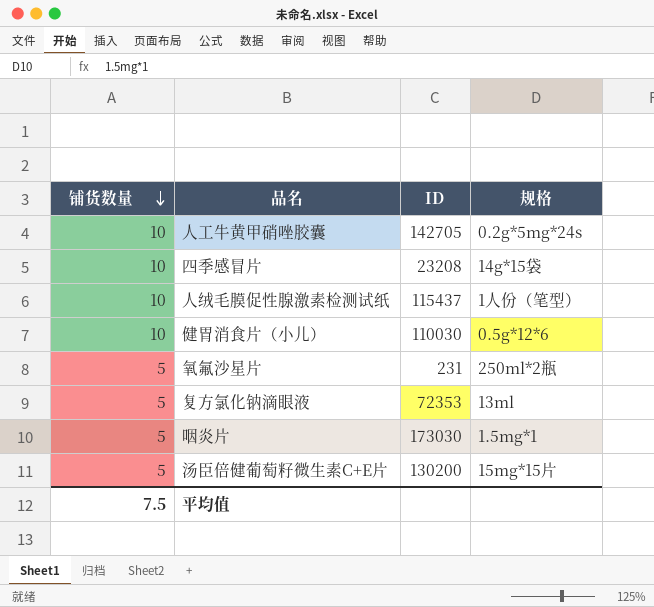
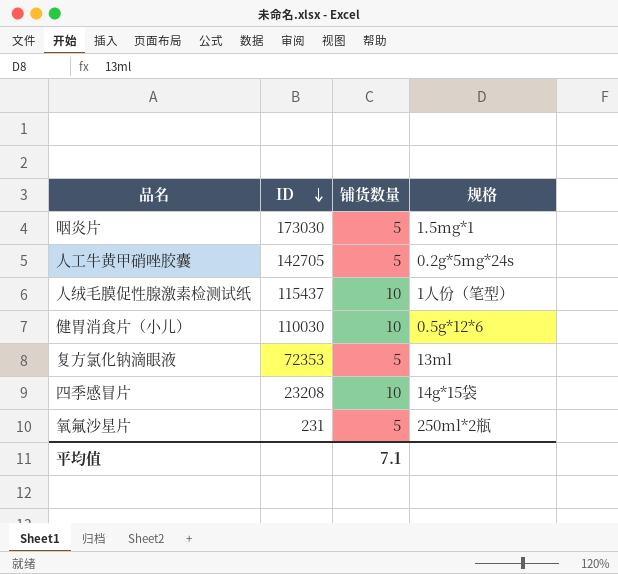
row order: 铺货数量 descending -> ID descending
column 铺货数量 | position: 1 -> 3
row 汤臣倍健葡萄籽微生素C+E片: 5 | 130200 | 15mg*15片 -> none
人工牛黄甲硝唑胶囊 | 铺货数量: 10 -> 5
平均值 | 铺货数量: 7.5 -> 7.1

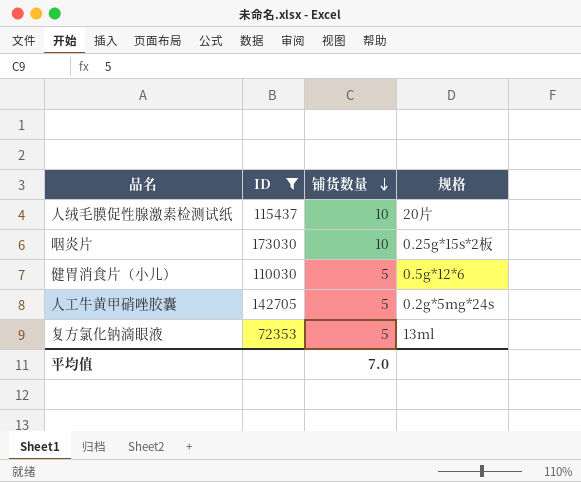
filter: none -> ID >= 72353
row order: ID descending -> 铺货数量 descending
人绒毛膜促性腺激素检测试纸 | 规格: 1人份（笔型） -> 20片
咽炎片 | 铺货数量: 5 -> 10
咽炎片 | 规格: 1.5mg*1 -> 0.25g*15s*2板
健胃消食片（小儿） | 铺货数量: 10 -> 5
平均值 | 铺货数量: 7.1 -> 7.0

